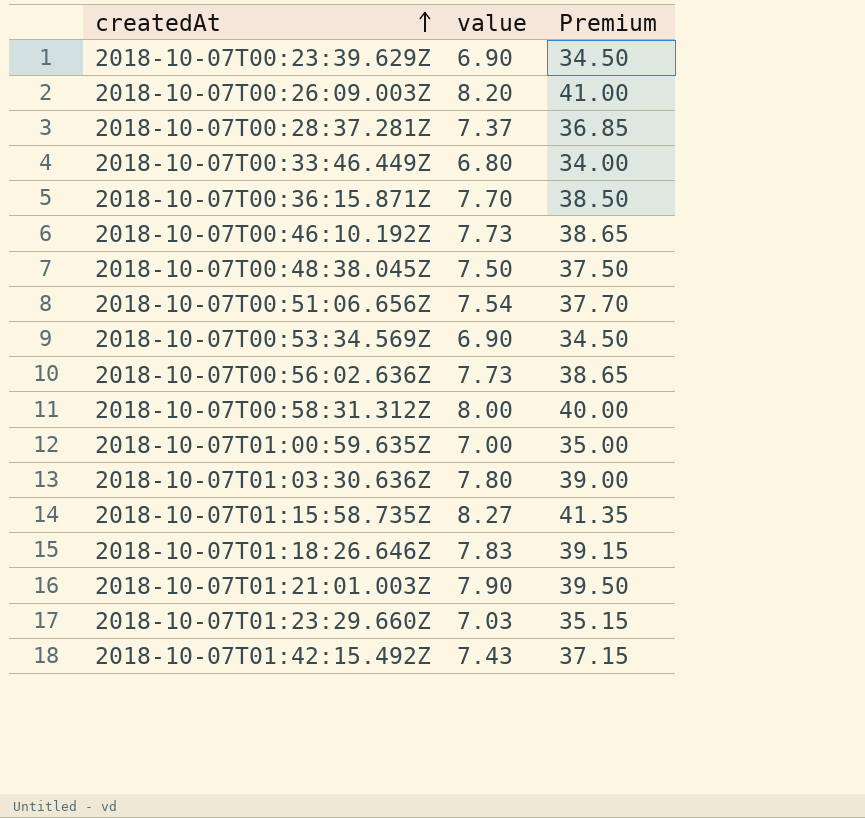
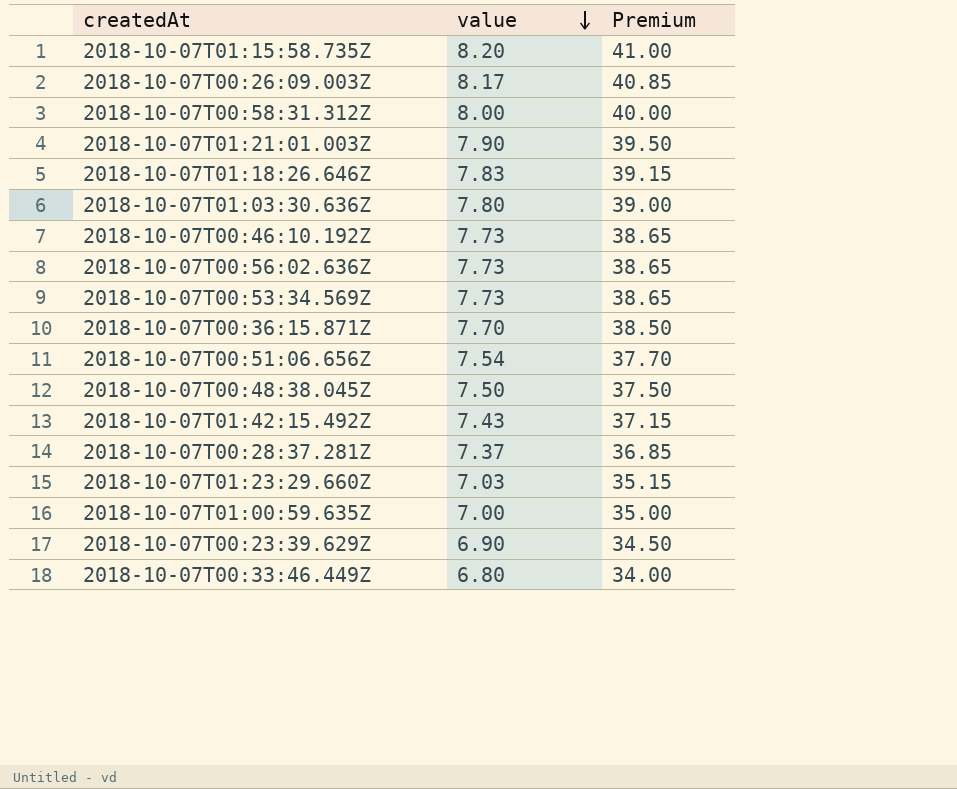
row order: createdAt ascending -> value descending
2018-10-07T01:15:58.735Z | value: 8.27 -> 8.20
2018-10-07T01:15:58.735Z | Premium: 41.35 -> 41.00
2018-10-07T00:26:09.003Z | value: 8.20 -> 8.17
2018-10-07T00:26:09.003Z | Premium: 41.00 -> 40.85
2018-10-07T00:53:34.569Z | value: 6.90 -> 7.73
2018-10-07T00:53:34.569Z | Premium: 34.50 -> 38.65

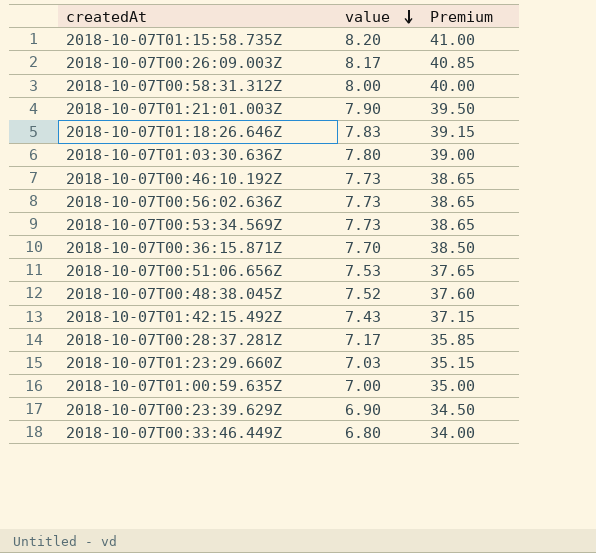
2018-10-07T00:51:06.656Z | value: 7.54 -> 7.53
2018-10-07T00:51:06.656Z | Premium: 37.70 -> 37.65
2018-10-07T00:48:38.045Z | value: 7.50 -> 7.52
2018-10-07T00:48:38.045Z | Premium: 37.50 -> 37.60
2018-10-07T00:28:37.281Z | value: 7.37 -> 7.17
2018-10-07T00:28:37.281Z | Premium: 36.85 -> 35.85

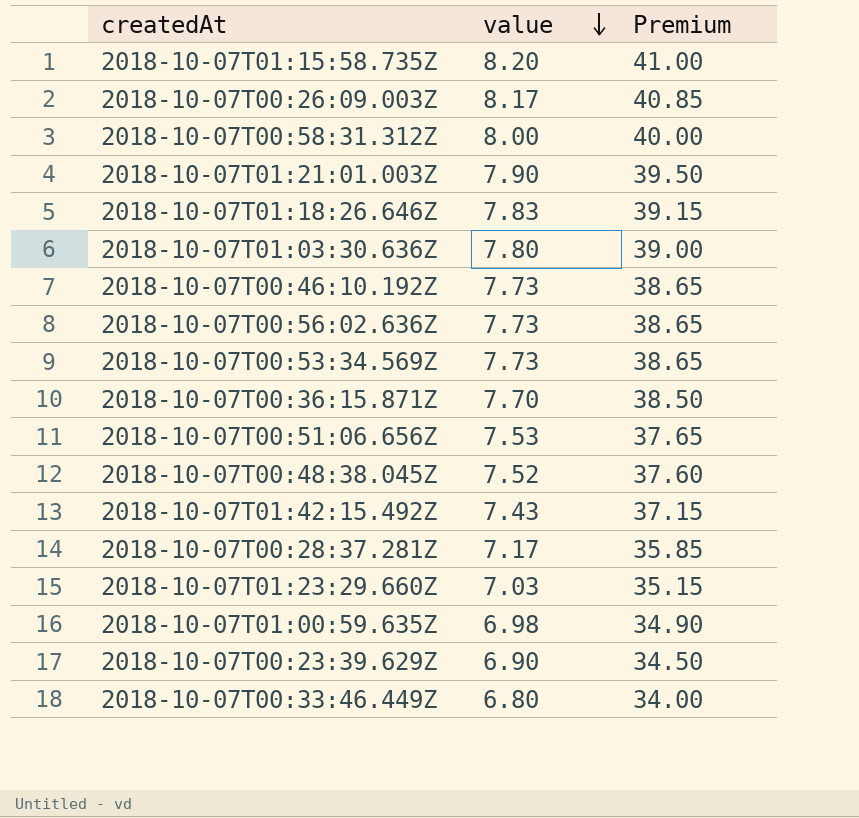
2018-10-07T01:00:59.635Z | value: 7.00 -> 6.98
2018-10-07T01:00:59.635Z | Premium: 35.00 -> 34.90

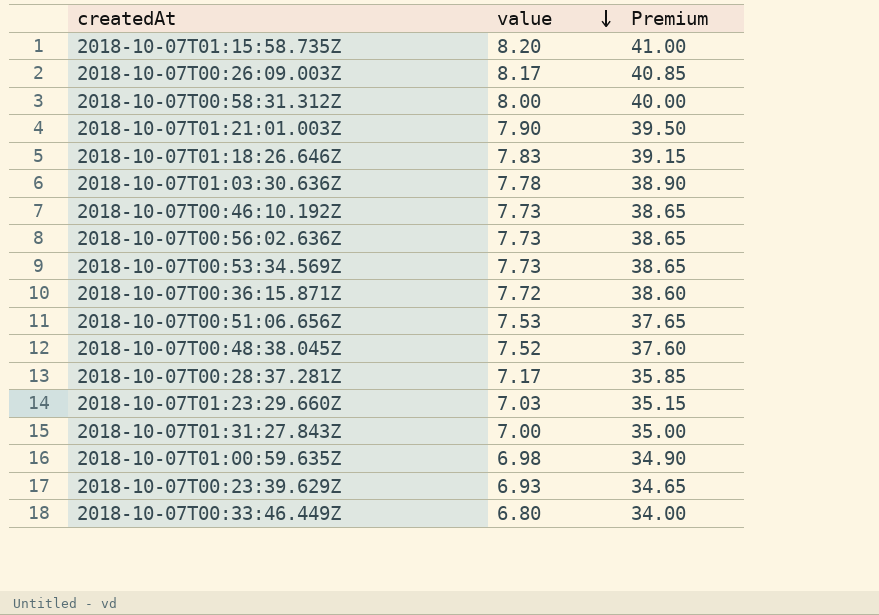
row 2018-10-07T01:42:15.492Z: 7.43 | 37.15 -> none
2018-10-07T01:03:30.636Z | value: 7.80 -> 7.78
2018-10-07T01:03:30.636Z | Premium: 39.00 -> 38.90
2018-10-07T00:36:15.871Z | value: 7.70 -> 7.72
2018-10-07T00:36:15.871Z | Premium: 38.50 -> 38.60
row 2018-10-07T01:31:27.843Z: none -> 7.00 | 35.00
2018-10-07T00:23:39.629Z | value: 6.90 -> 6.93
2018-10-07T00:23:39.629Z | Premium: 34.50 -> 34.65

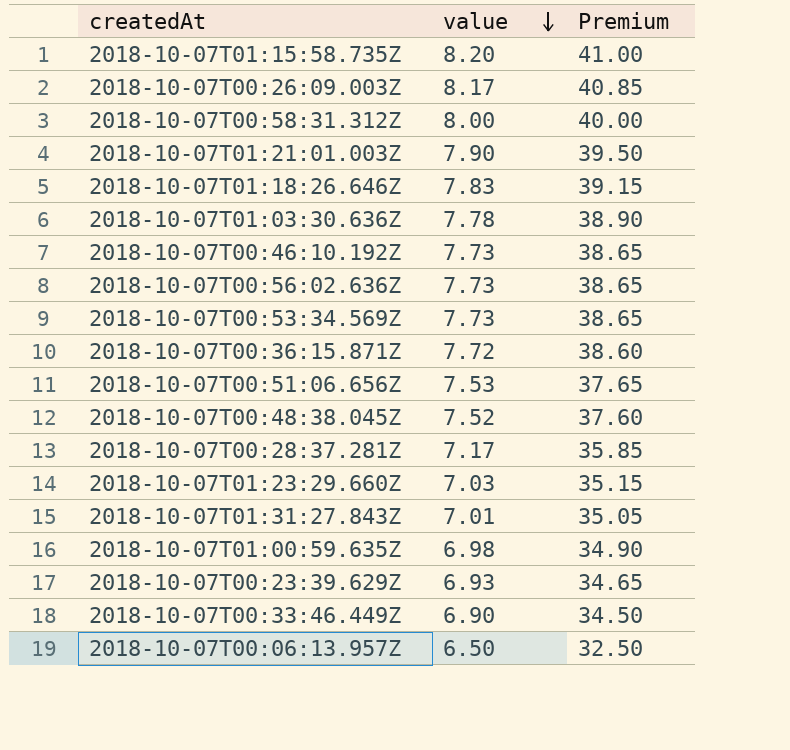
2018-10-07T01:31:27.843Z | value: 7.00 -> 7.01
2018-10-07T01:31:27.843Z | Premium: 35.00 -> 35.05
2018-10-07T00:33:46.449Z | value: 6.80 -> 6.90
2018-10-07T00:33:46.449Z | Premium: 34.00 -> 34.50
row 2018-10-07T00:06:13.957Z: none -> 6.50 | 32.50

